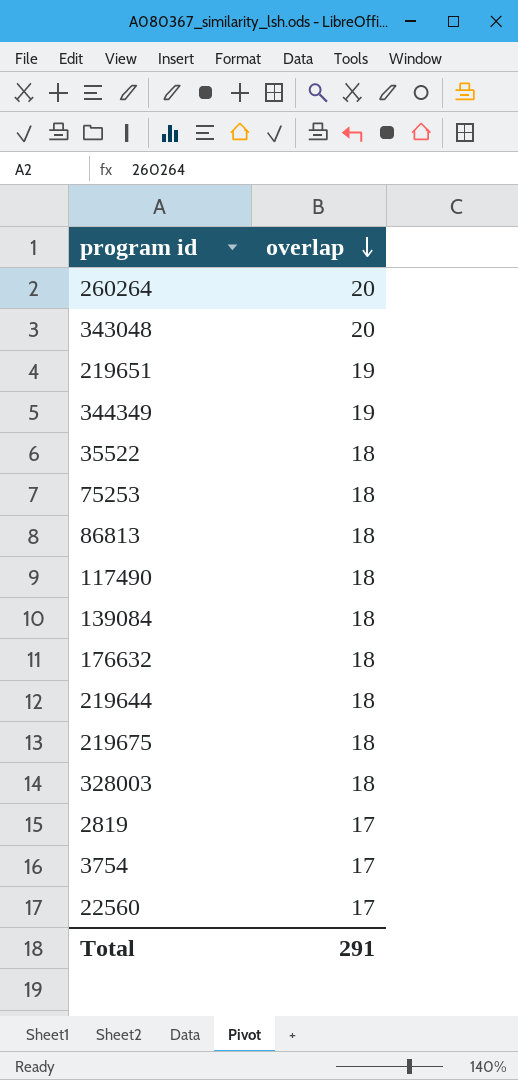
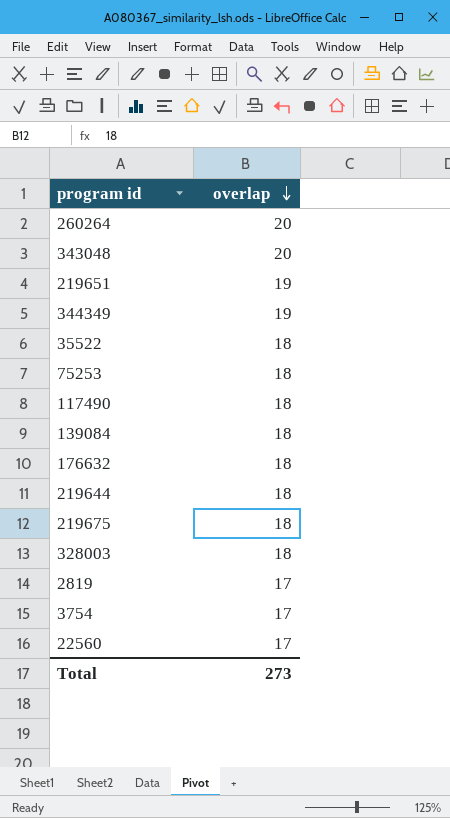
row 86813: 18 -> none
Total | overlap: 291 -> 273

